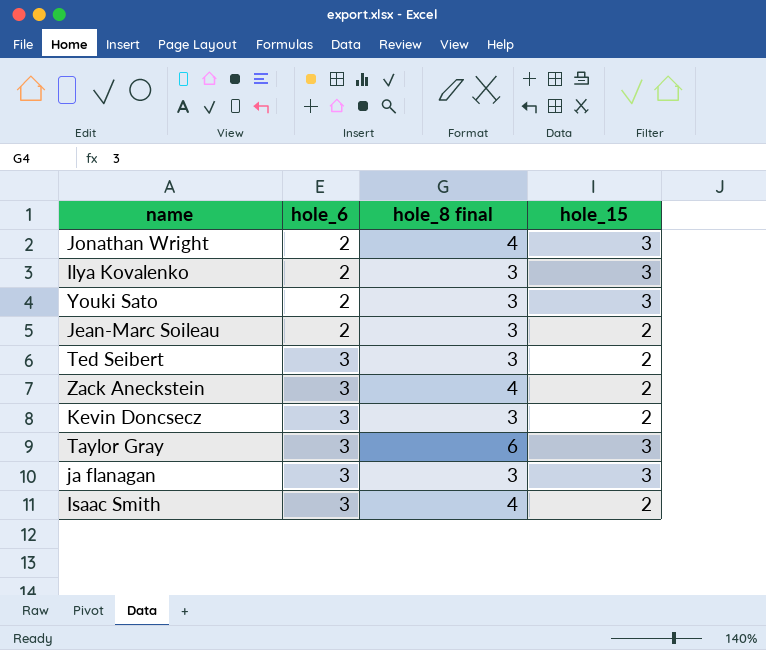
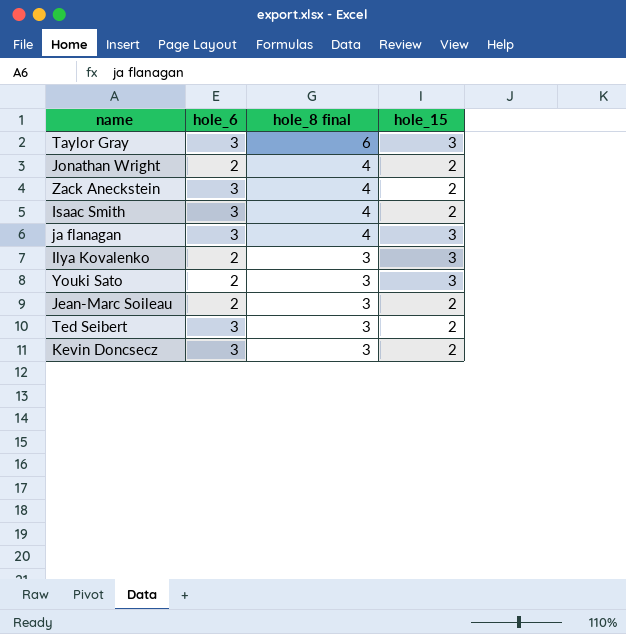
row order: hole_6 ascending -> hole_8 final descending
Jonathan Wright | hole_15: 3 -> 2
ja flanagan | hole_8 final: 3 -> 4

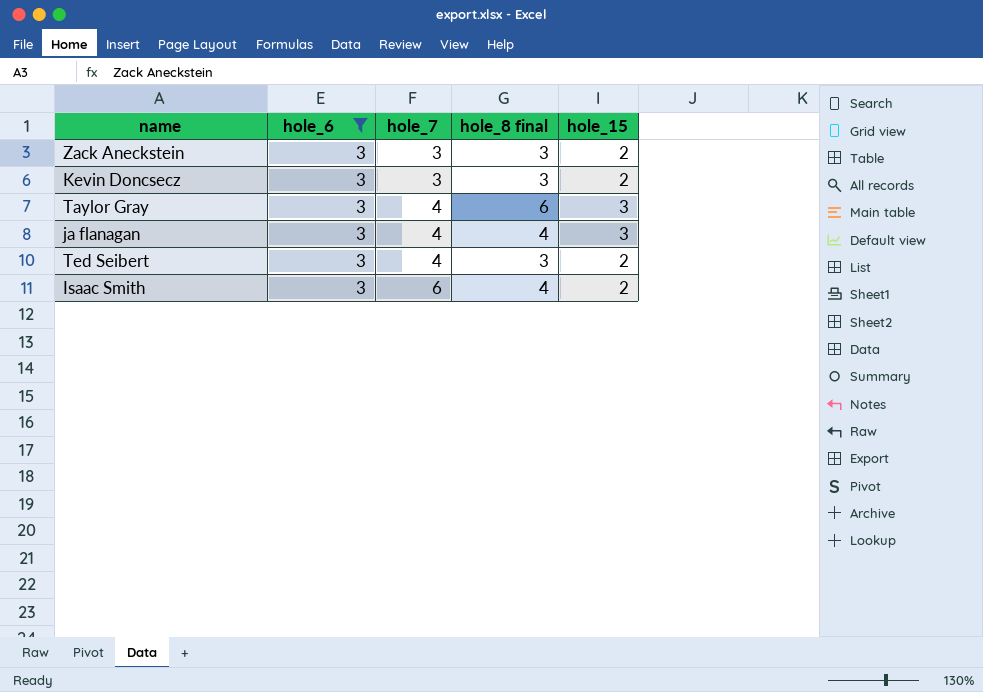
filter: none -> hole_6 = 3
row order: hole_8 final descending -> hole_7 ascending
column hole_7 | position: none -> 3
Zack Aneckstein | hole_8 final: 4 -> 3

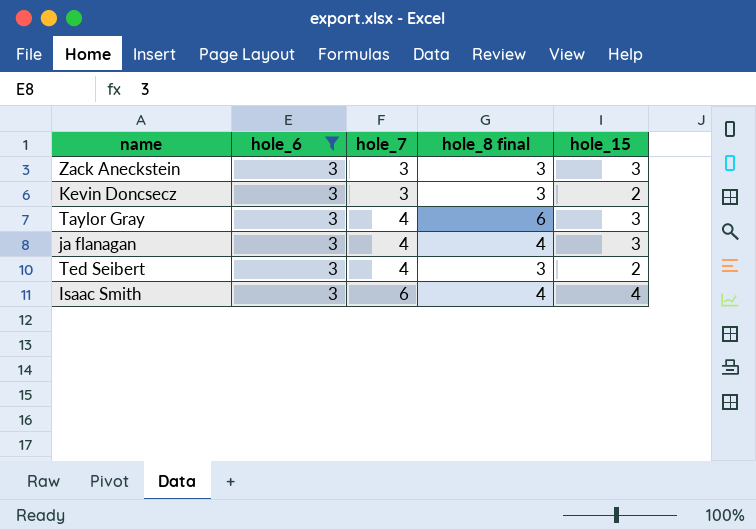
Zack Aneckstein | hole_15: 2 -> 3
Isaac Smith | hole_15: 2 -> 4

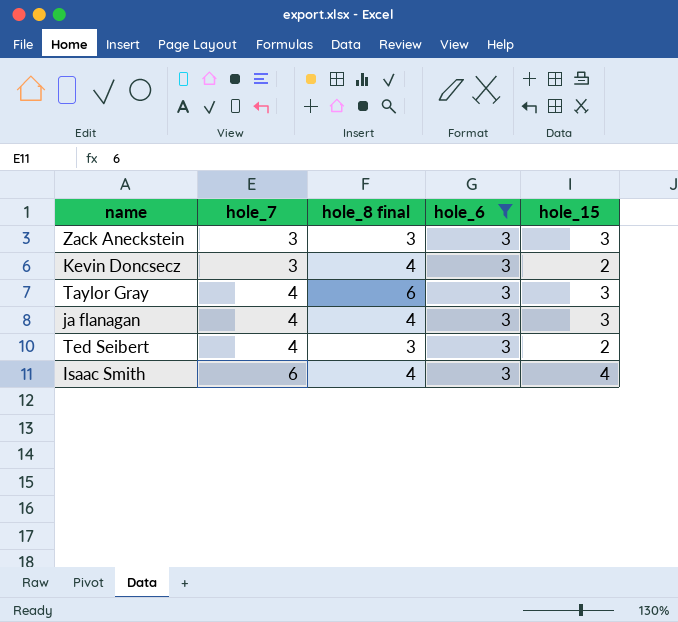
column hole_6 | position: 2 -> 4
Kevin Doncsecz | hole_8 final: 3 -> 4

